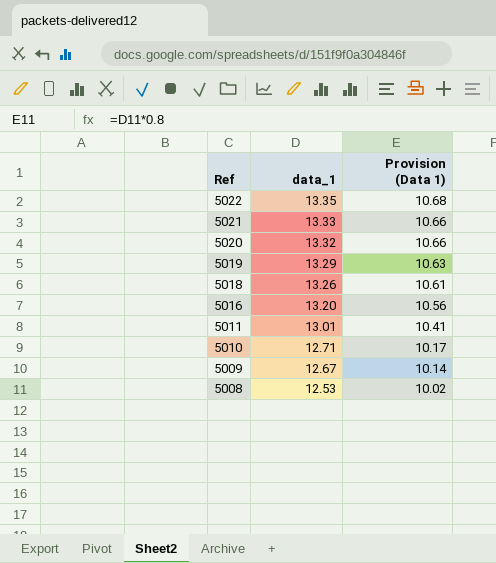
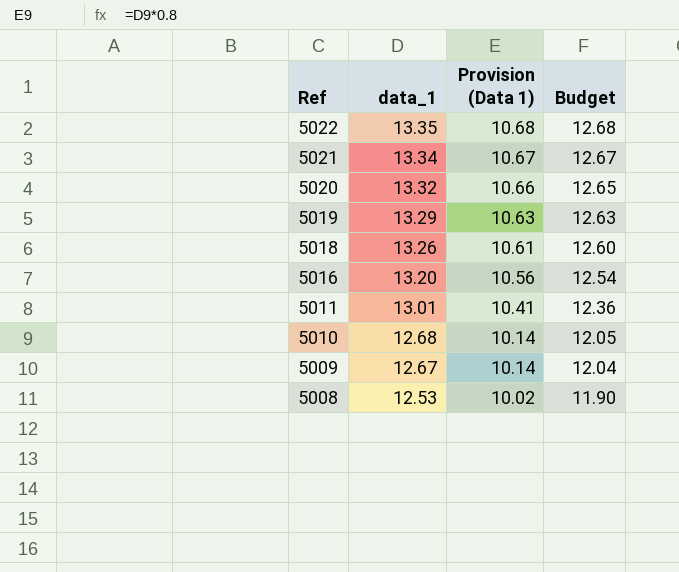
column Budget | formula: none -> [data_1] * 0.95
5021 | data_1: 13.33 -> 13.34
5021 | Provision (Data 1): 10.66 -> 10.67
5010 | data_1: 12.71 -> 12.68
5010 | Provision (Data 1): 10.17 -> 10.14

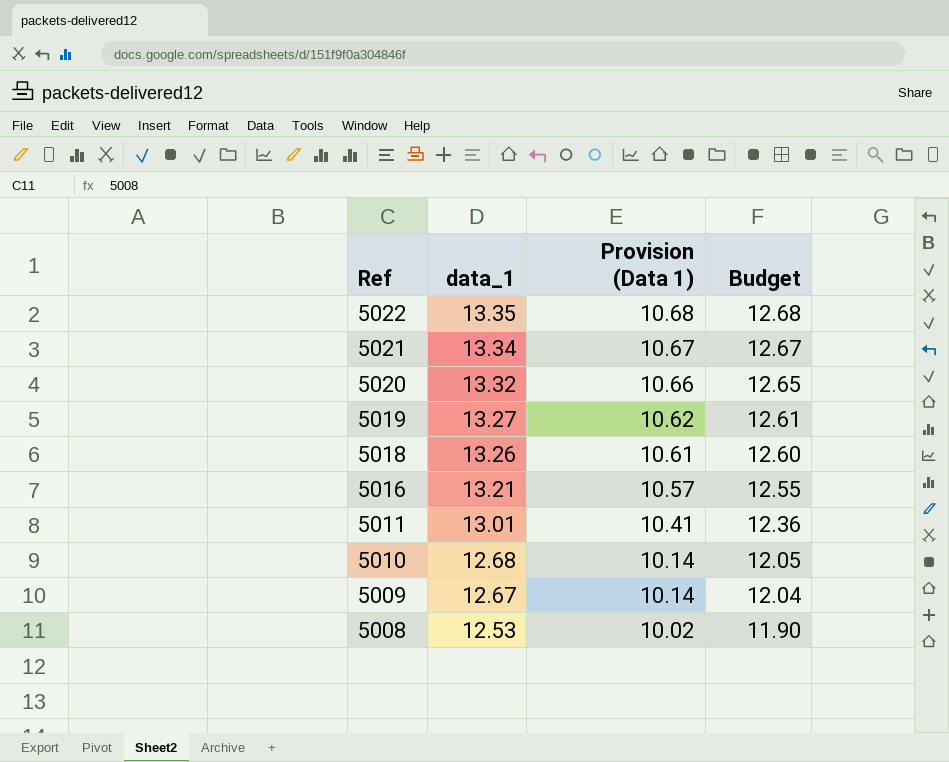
5019 | data_1: 13.29 -> 13.27
5019 | Provision (Data 1): 10.63 -> 10.62
5019 | Budget: 12.63 -> 12.61
5016 | data_1: 13.20 -> 13.21
5016 | Provision (Data 1): 10.56 -> 10.57
5016 | Budget: 12.54 -> 12.55

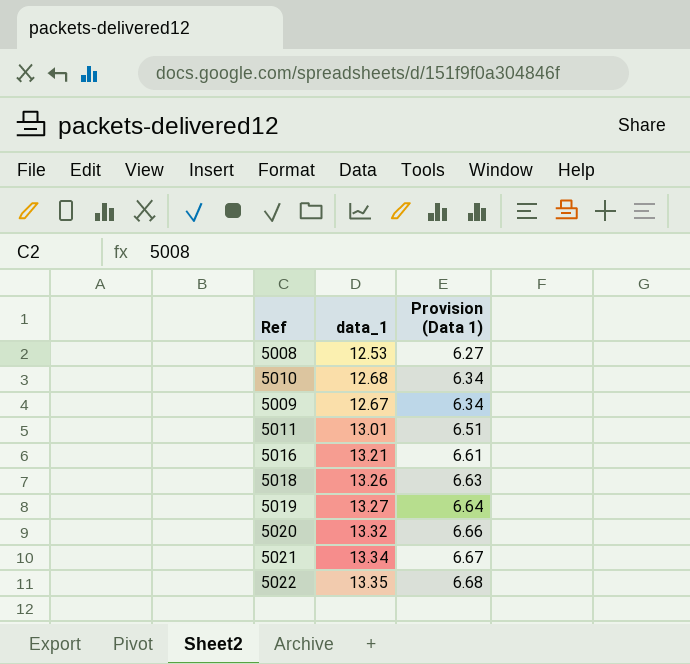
row order: Ref descending -> Provision (Data 1) ascending
column Budget | formula: [data_1] * 0.95 -> none
column Provision (Data 1) | formula: [data_1] * 0.8 -> [data_1] * 0.5

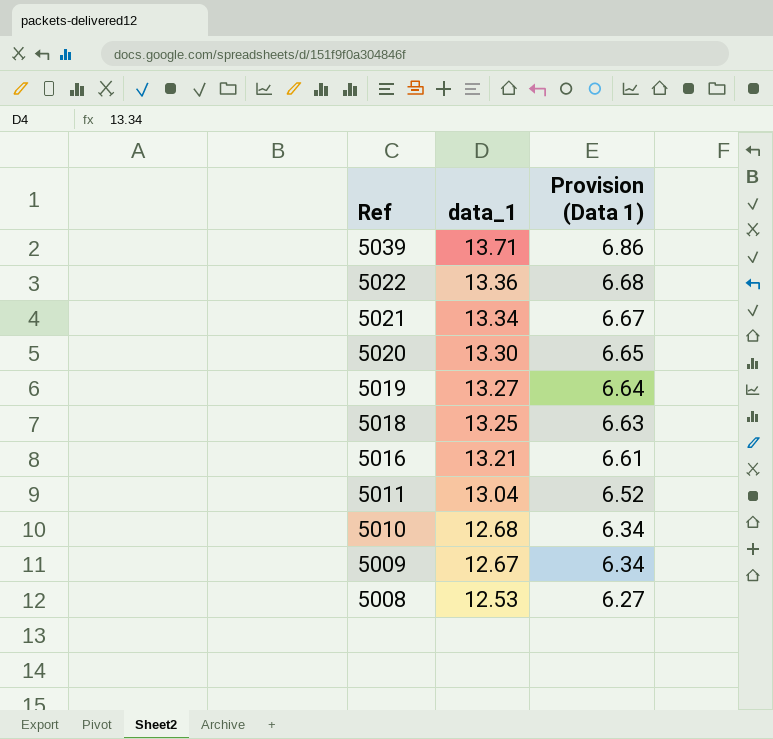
row order: Provision (Data 1) ascending -> Ref descending
row 5039: none -> 13.71 | 6.86
5022 | data_1: 13.35 -> 13.36
5020 | data_1: 13.32 -> 13.30
5020 | Provision (Data 1): 6.66 -> 6.65
5018 | data_1: 13.26 -> 13.25
5011 | data_1: 13.01 -> 13.04
5011 | Provision (Data 1): 6.51 -> 6.52

